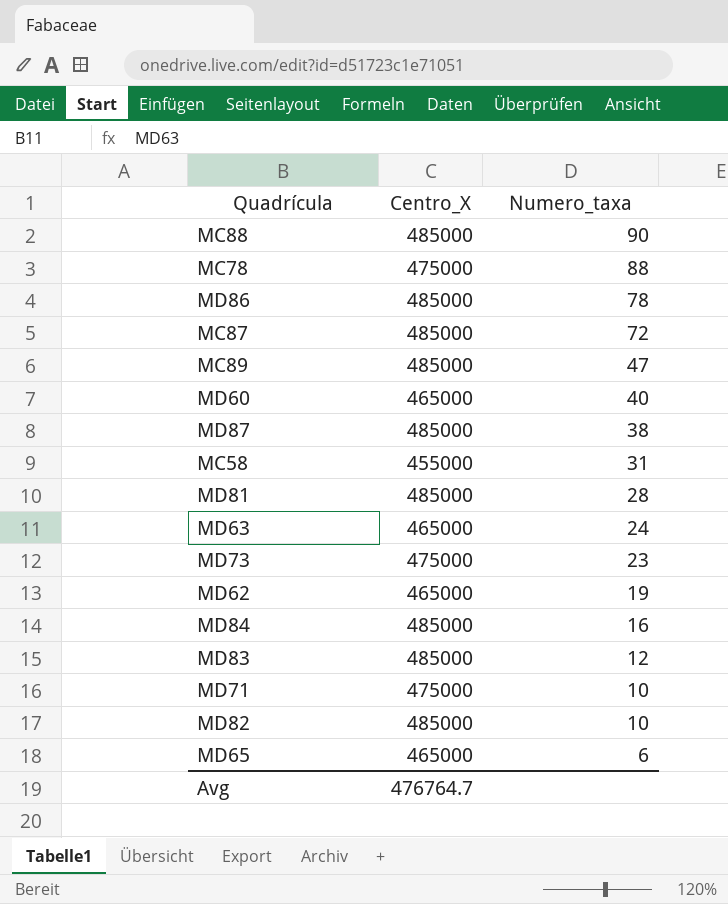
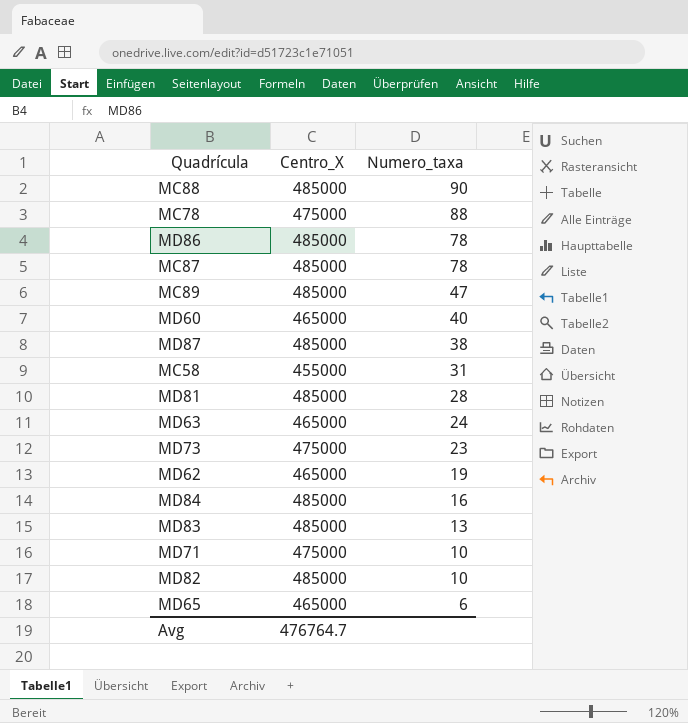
MC87 | Numero_taxa: 72 -> 78
MD83 | Numero_taxa: 12 -> 13

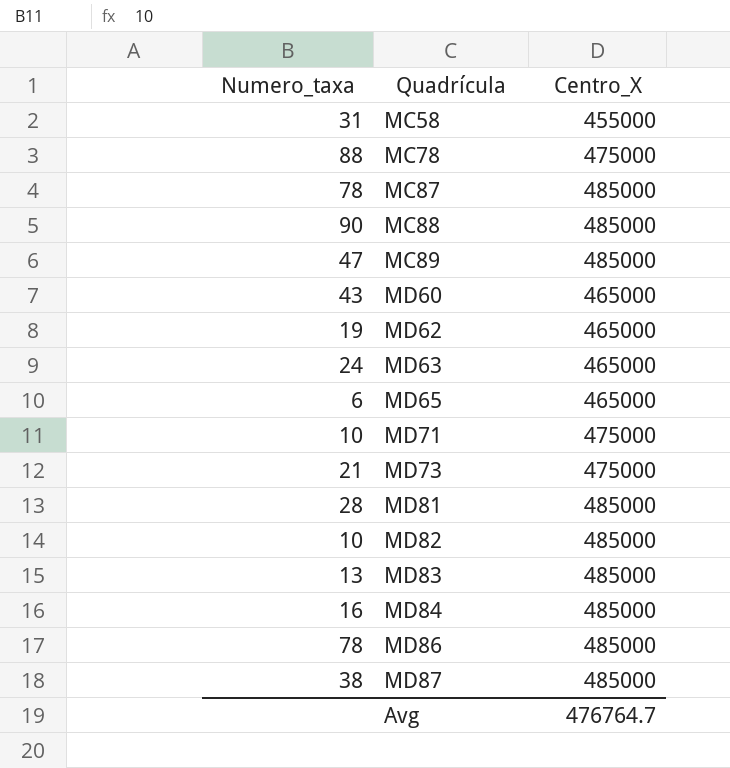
row order: Numero_taxa descending -> Quadrícula ascending
column Numero_taxa | position: 3 -> 1
MD60 | Numero_taxa: 40 -> 43
MD73 | Numero_taxa: 23 -> 21

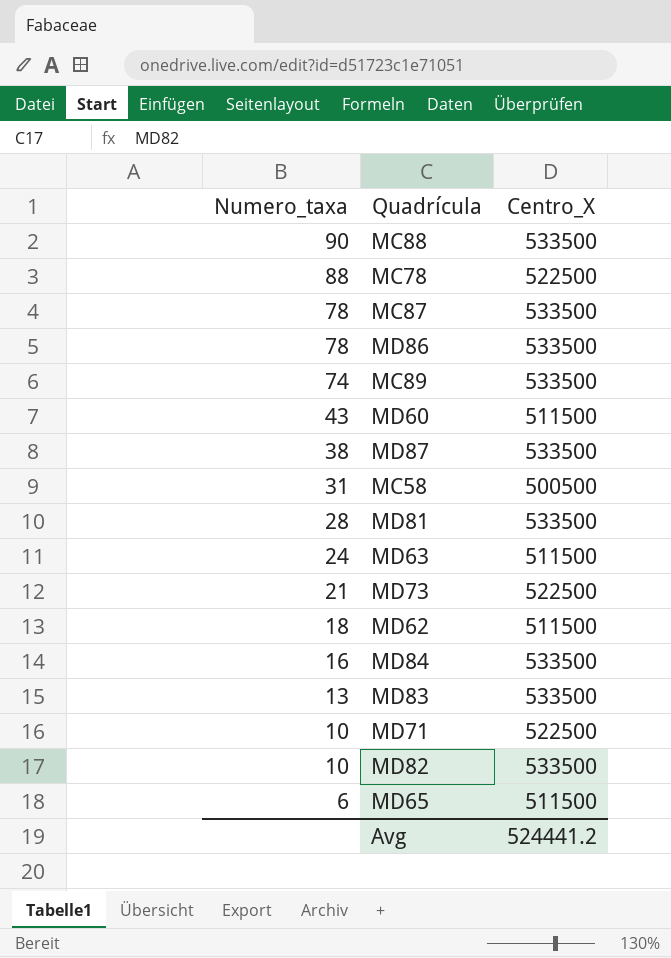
row order: Quadrícula ascending -> Numero_taxa descending
MC88 | Centro_X: 485000 -> 533500
MC78 | Centro_X: 475000 -> 522500
MC87 | Centro_X: 485000 -> 533500
MD86 | Centro_X: 485000 -> 533500
MC89 | Numero_taxa: 47 -> 74
MC89 | Centro_X: 485000 -> 533500
MD60 | Centro_X: 465000 -> 511500
MD87 | Centro_X: 485000 -> 533500
MC58 | Centro_X: 455000 -> 500500
MD81 | Centro_X: 485000 -> 533500
MD63 | Centro_X: 465000 -> 511500
MD73 | Centro_X: 475000 -> 522500
MD62 | Numero_taxa: 19 -> 18
MD62 | Centro_X: 465000 -> 511500
MD84 | Centro_X: 485000 -> 533500
MD83 | Centro_X: 485000 -> 533500
MD71 | Centro_X: 475000 -> 522500
MD82 | Centro_X: 485000 -> 533500
MD65 | Centro_X: 465000 -> 511500
Avg | Centro_X: 476764.7 -> 524441.2

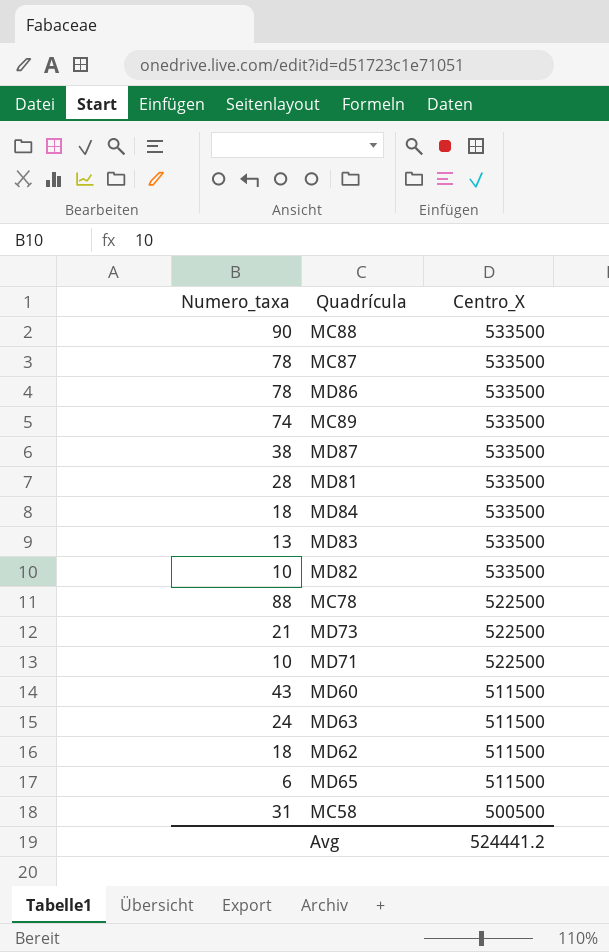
row order: Numero_taxa descending -> Centro_X descending
MD84 | Numero_taxa: 16 -> 18

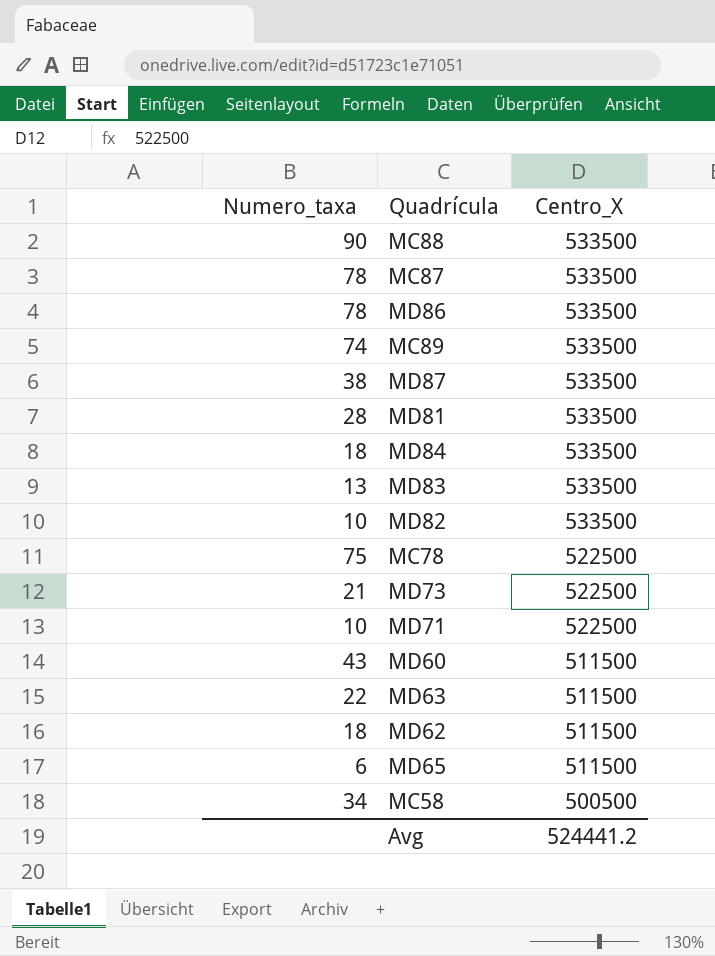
MC78 | Numero_taxa: 88 -> 75
MD63 | Numero_taxa: 24 -> 22
MC58 | Numero_taxa: 31 -> 34

